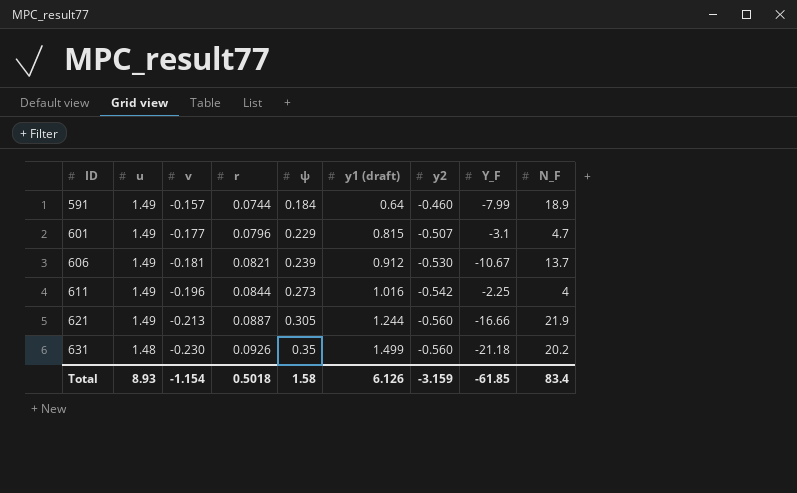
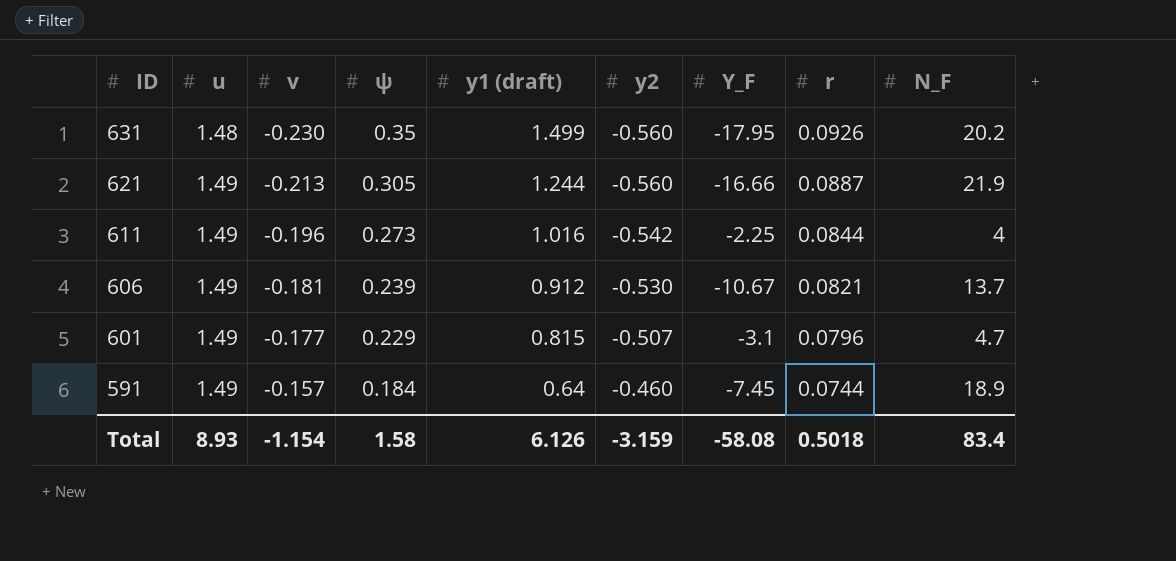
row order: ID ascending -> ID descending
column r | position: 4 -> 8
631 | Y_F: -21.18 -> -17.95
591 | Y_F: -7.99 -> -7.45
Total | Y_F: -61.85 -> -58.08

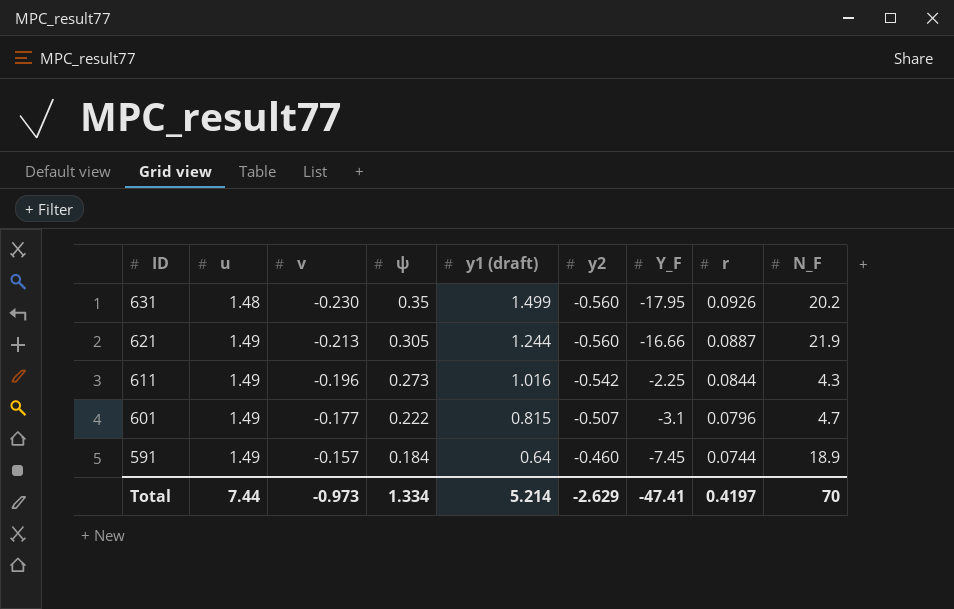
row 606: 1.49 | -0.181 | 0.239 | 0.912 | -0.530 | -10.67 | 0.0821 | 13.7 -> none
611 | N_F: 4 -> 4.3
601 | ψ: 0.229 -> 0.222
Total | u: 8.93 -> 7.44
Total | v: -1.154 -> -0.973
Total | ψ: 1.58 -> 1.334
Total | y1 (draft): 6.126 -> 5.214
Total | y2: -3.159 -> -2.629
Total | Y_F: -58.08 -> -47.41
Total | r: 0.5018 -> 0.4197
Total | N_F: 83.4 -> 70

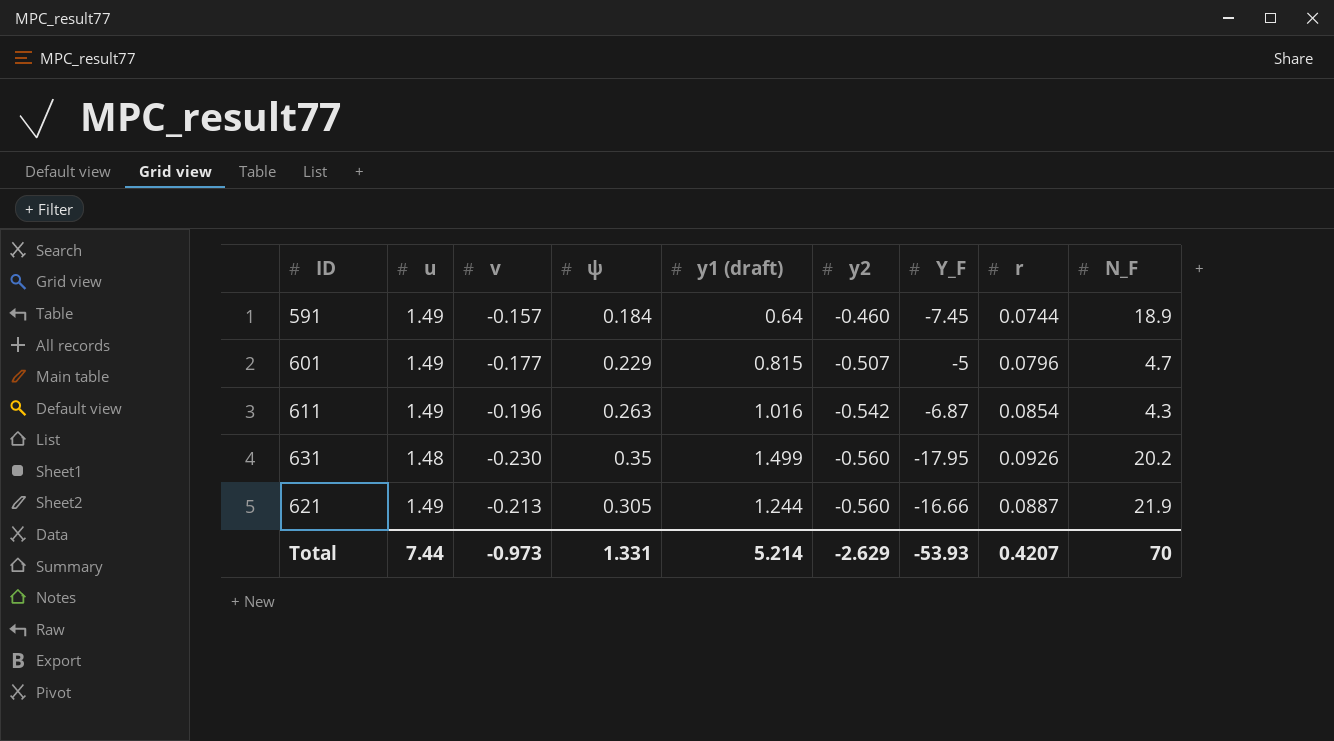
row order: ID descending -> y2 descending
601 | ψ: 0.222 -> 0.229
601 | Y_F: -3.1 -> -5
611 | ψ: 0.273 -> 0.263
611 | Y_F: -2.25 -> -6.87
611 | r: 0.0844 -> 0.0854
Total | ψ: 1.334 -> 1.331
Total | Y_F: -47.41 -> -53.93
Total | r: 0.4197 -> 0.4207

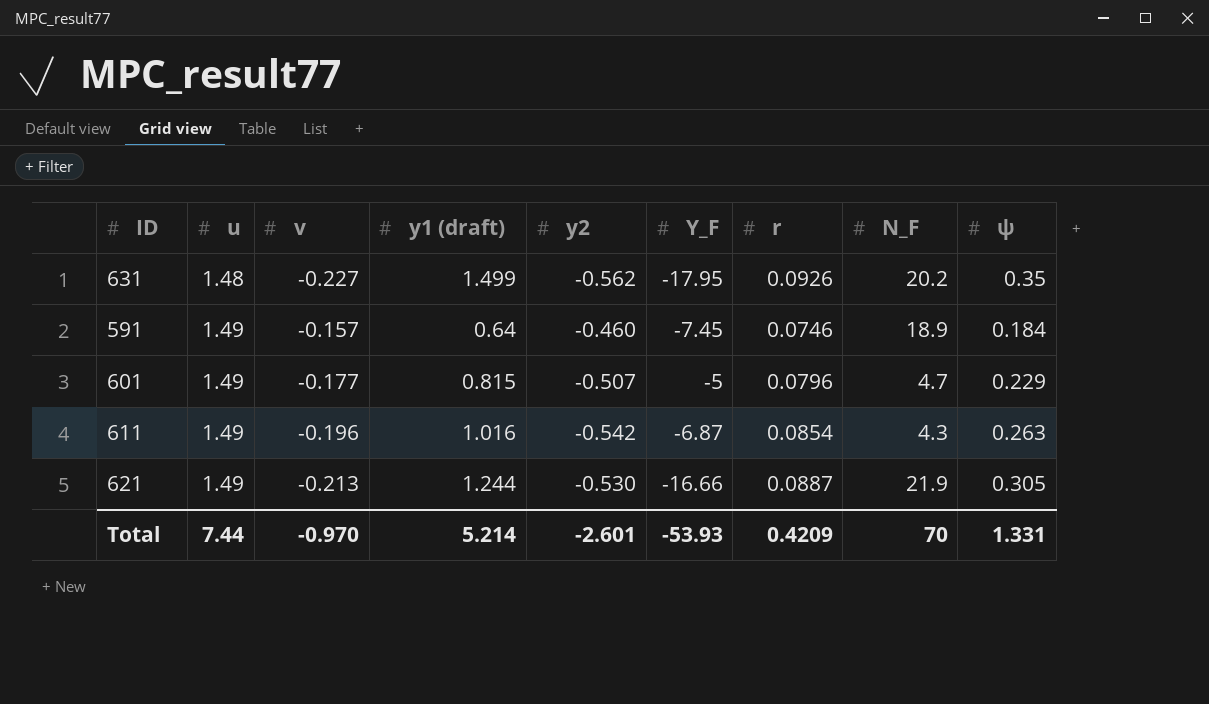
row order: y2 descending -> u ascending
column ψ | position: 4 -> 9
631 | v: -0.230 -> -0.227
631 | y2: -0.560 -> -0.562
591 | r: 0.0744 -> 0.0746
621 | y2: -0.560 -> -0.530
Total | v: -0.973 -> -0.970
Total | y2: -2.629 -> -2.601
Total | r: 0.4207 -> 0.4209

